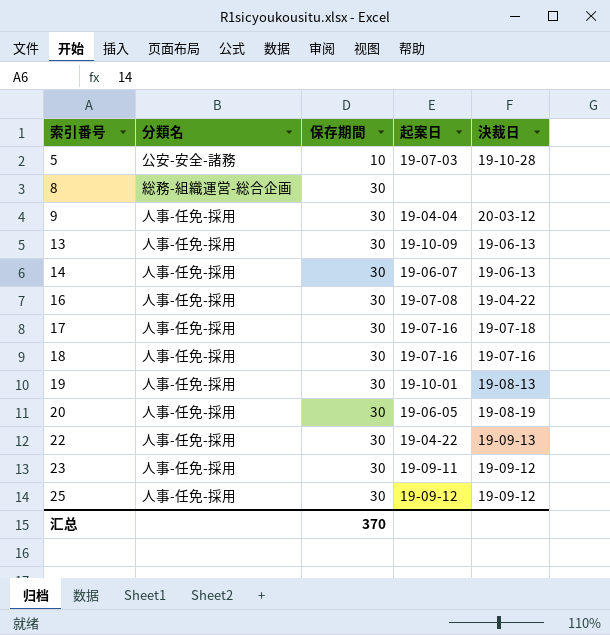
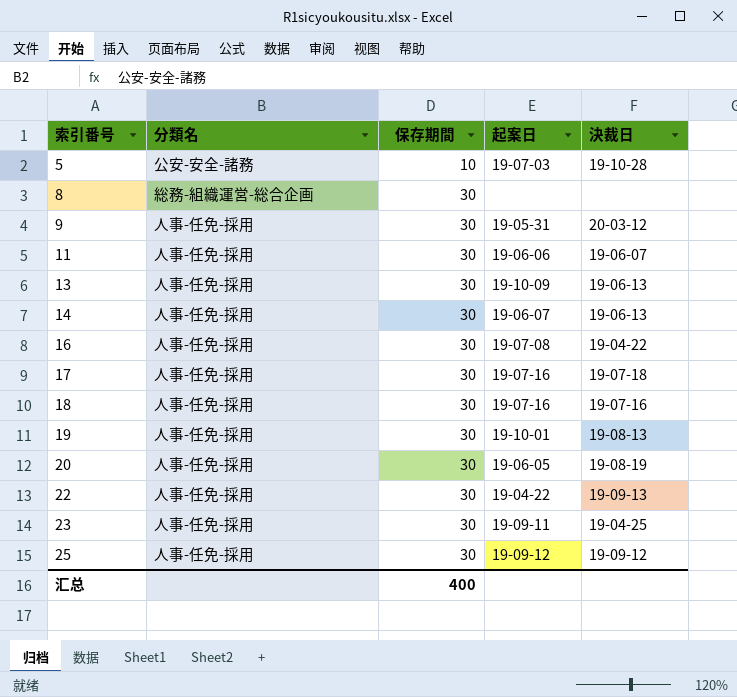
9 | 起案日: 19-04-04 -> 19-05-31
row 11: none -> 人事-任免-採用 | 30 | 19-06-06 | 19-06-07
23 | 決裁日: 19-09-12 -> 19-04-25
汇总 | 保存期間: 370 -> 400

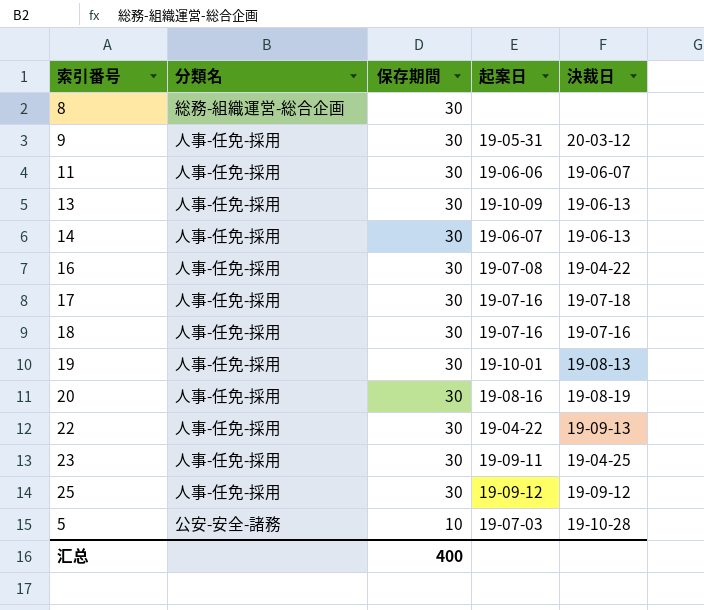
row order: 索引番号 ascending -> 保存期間 descending
20 | 起案日: 19-06-05 -> 19-08-16

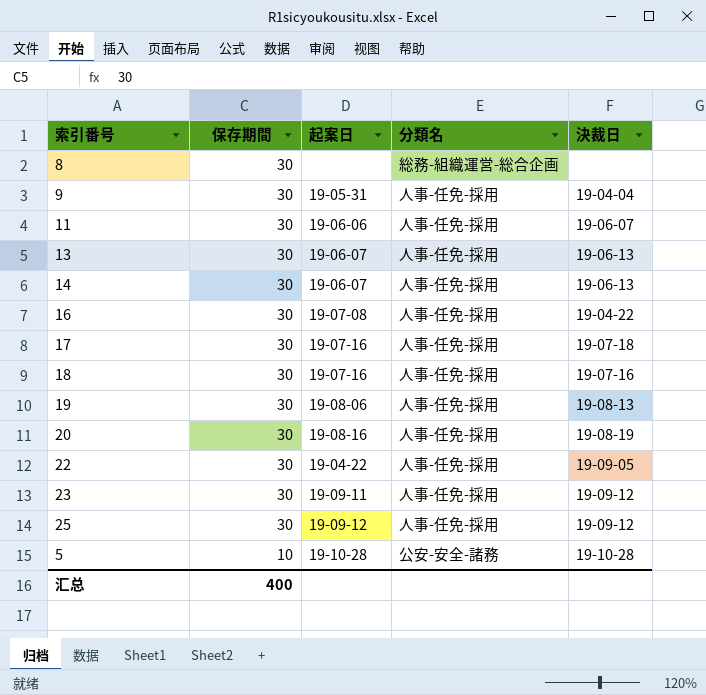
column 分類名 | position: 2 -> 4
9 | 決裁日: 20-03-12 -> 19-04-04
13 | 起案日: 19-10-09 -> 19-06-07
19 | 起案日: 19-10-01 -> 19-08-06
22 | 決裁日: 19-09-13 -> 19-09-05
23 | 決裁日: 19-04-25 -> 19-09-12
5 | 起案日: 19-07-03 -> 19-10-28

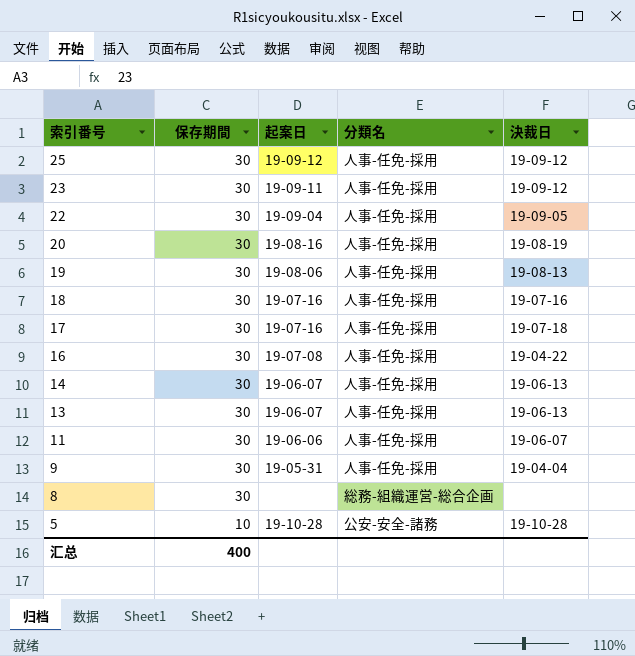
row order: 保存期間 descending -> 索引番号 descending
22 | 起案日: 19-04-22 -> 19-09-04

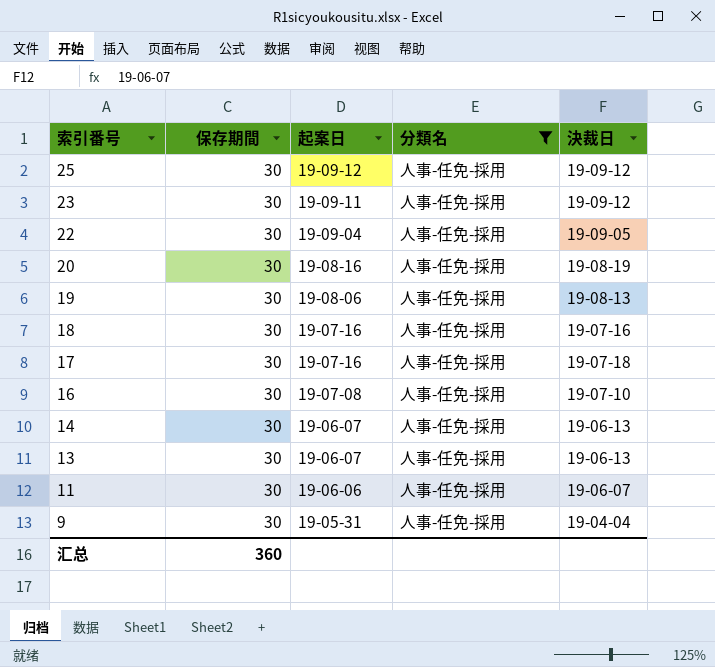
filter: none -> 分類名 = 人事-任免-採用
16 | 決裁日: 19-04-22 -> 19-07-10
汇总 | 保存期間: 400 -> 360

